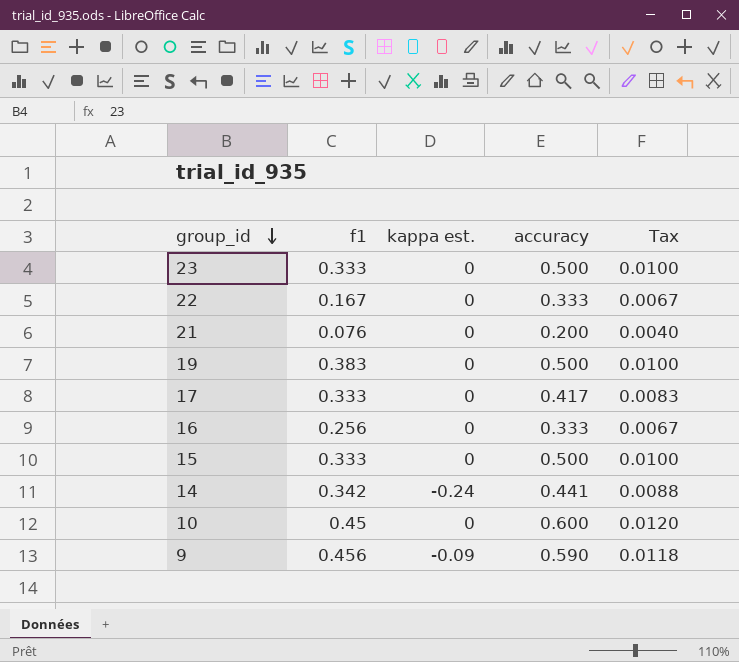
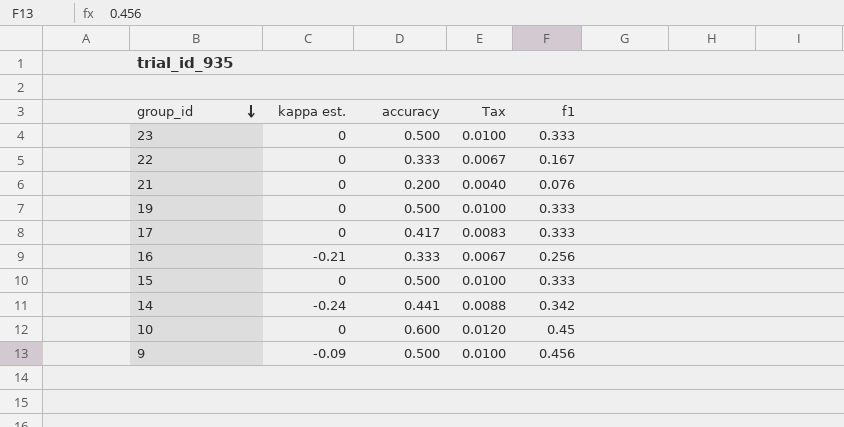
column f1 | position: 2 -> 5
19 | f1: 0.383 -> 0.333
16 | kappa est.: 0 -> -0.21
9 | accuracy: 0.590 -> 0.500
9 | Tax: 0.0118 -> 0.0100

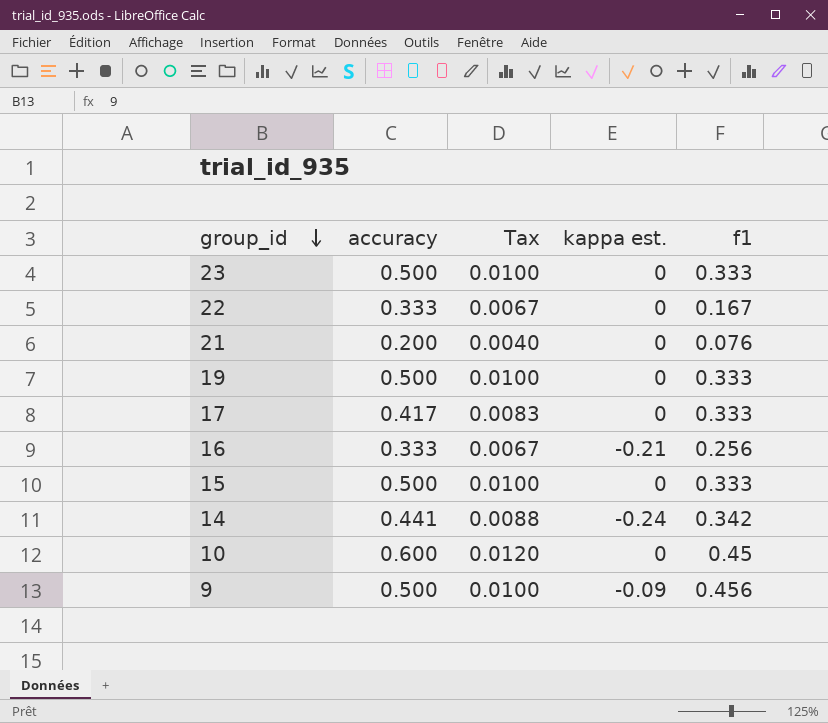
column kappa est. | position: 2 -> 4

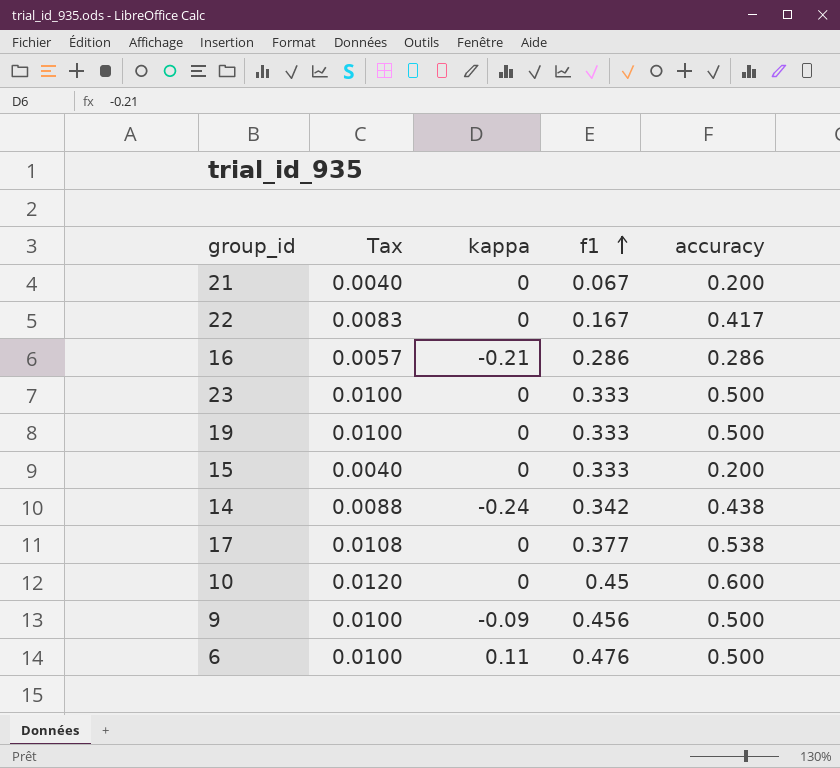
row order: group_id descending -> f1 ascending
column name: kappa est. -> kappa
column accuracy | position: 2 -> 5
21 | f1: 0.076 -> 0.067
22 | Tax: 0.0067 -> 0.0083
22 | accuracy: 0.333 -> 0.417
16 | Tax: 0.0067 -> 0.0057
16 | f1: 0.256 -> 0.286
16 | accuracy: 0.333 -> 0.286
15 | Tax: 0.0100 -> 0.0040
15 | accuracy: 0.500 -> 0.200
14 | accuracy: 0.441 -> 0.438
17 | Tax: 0.0083 -> 0.0108
17 | f1: 0.333 -> 0.377
17 | accuracy: 0.417 -> 0.538
row 6: none -> 0.0100 | 0.11 | 0.476 | 0.500

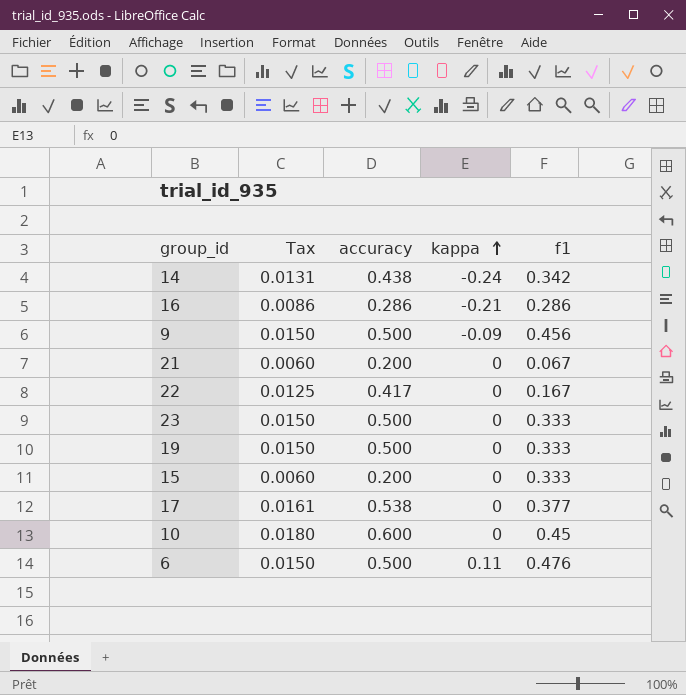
row order: f1 ascending -> kappa ascending
column Tax | formula: [accuracy] * 0.02 -> [accuracy] * 0.03
column accuracy | position: 5 -> 3

